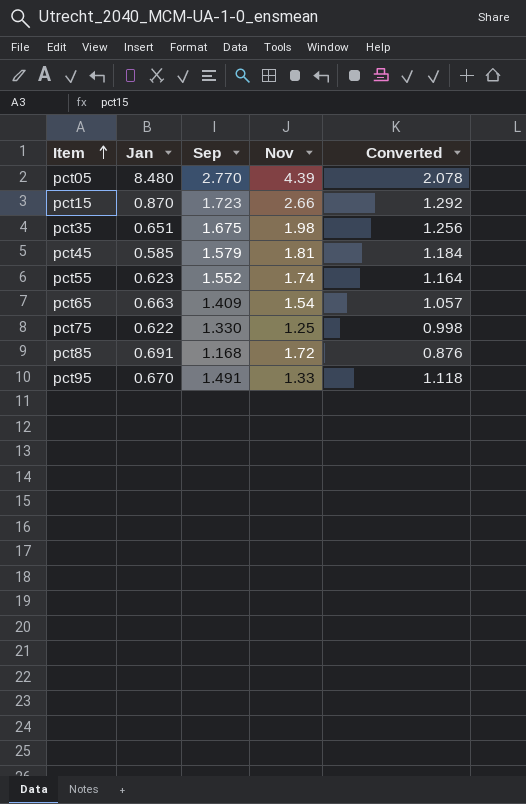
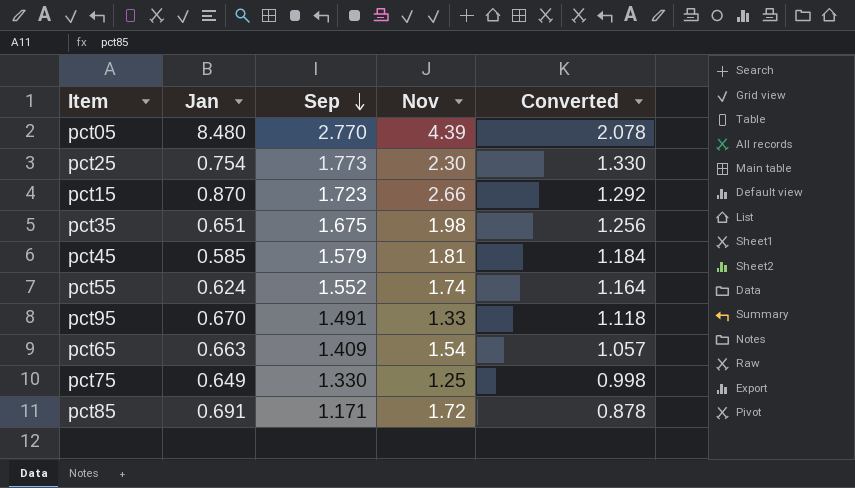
row order: Item ascending -> Sep descending
row pct25: none -> 0.754 | 1.773 | 2.30 | 1.330
pct55 | Jan: 0.623 -> 0.624
pct75 | Jan: 0.622 -> 0.649
pct85 | Sep: 1.168 -> 1.171
pct85 | Converted: 0.876 -> 0.878

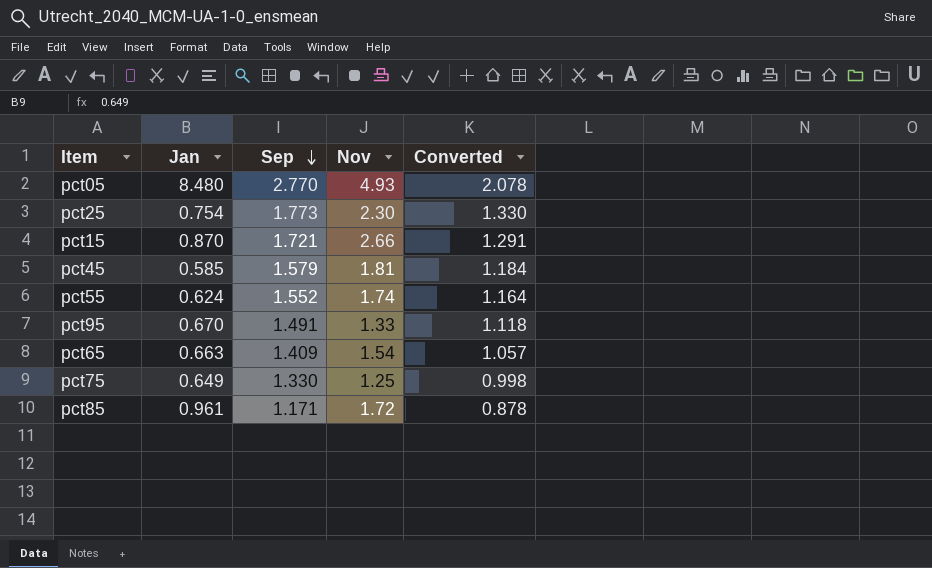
row pct35: 0.651 | 1.675 | 1.98 | 1.256 -> none
pct05 | Nov: 4.39 -> 4.93
pct15 | Sep: 1.723 -> 1.721
pct15 | Converted: 1.292 -> 1.291
pct85 | Jan: 0.691 -> 0.961

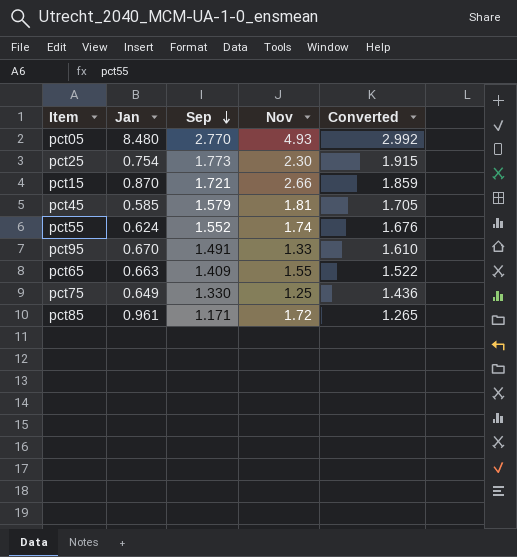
column Converted | formula: [Sep] * 0.75 -> [Sep] * 1.08
pct65 | Nov: 1.54 -> 1.55

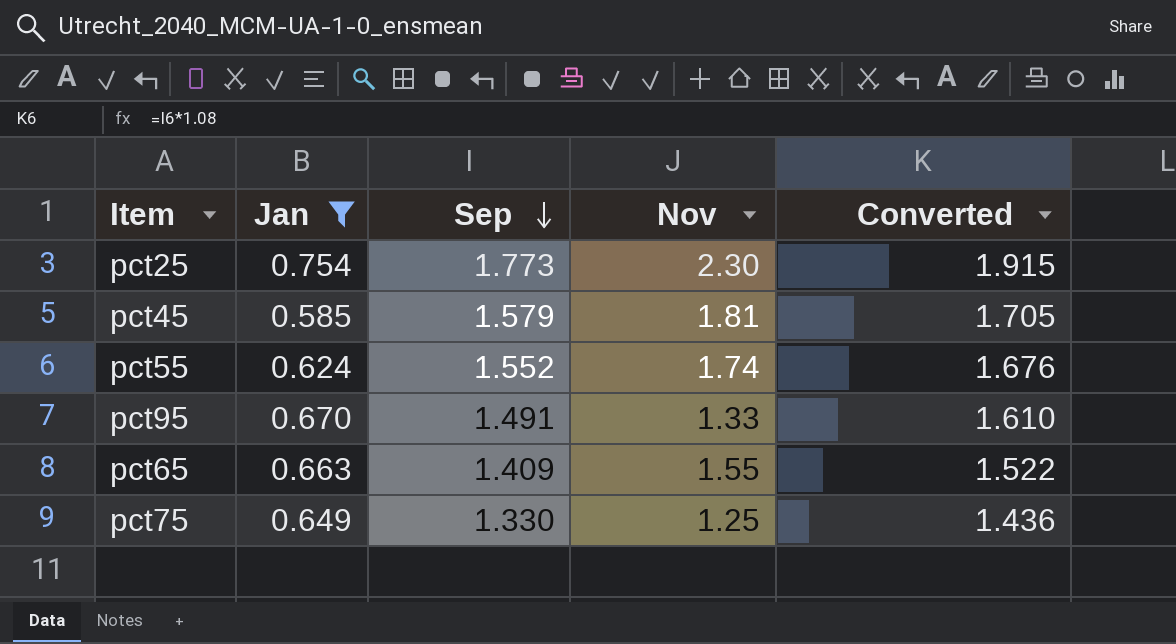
filter: none -> Jan <= 0.754

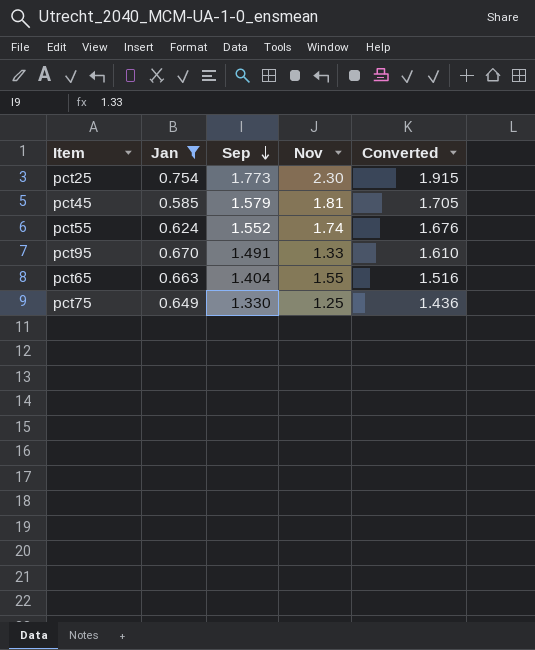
pct65 | Sep: 1.409 -> 1.404
pct65 | Converted: 1.522 -> 1.516

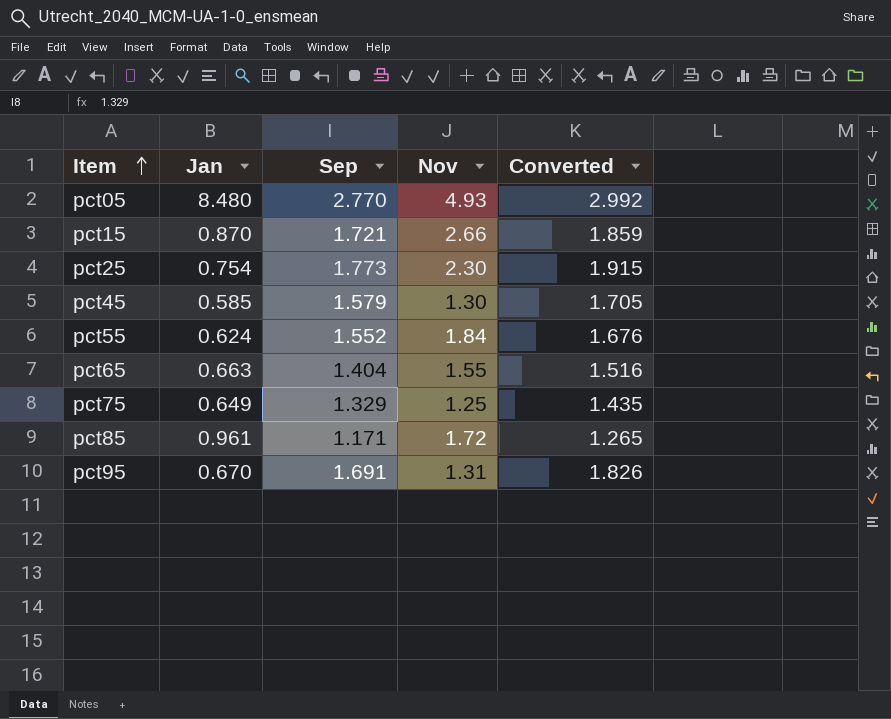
filter: Jan <= 0.754 -> none
row order: Sep descending -> Item ascending
pct45 | Nov: 1.81 -> 1.30
pct55 | Nov: 1.74 -> 1.84
pct75 | Sep: 1.330 -> 1.329
pct75 | Converted: 1.436 -> 1.435
pct95 | Sep: 1.491 -> 1.691
pct95 | Nov: 1.33 -> 1.31
pct95 | Converted: 1.610 -> 1.826

